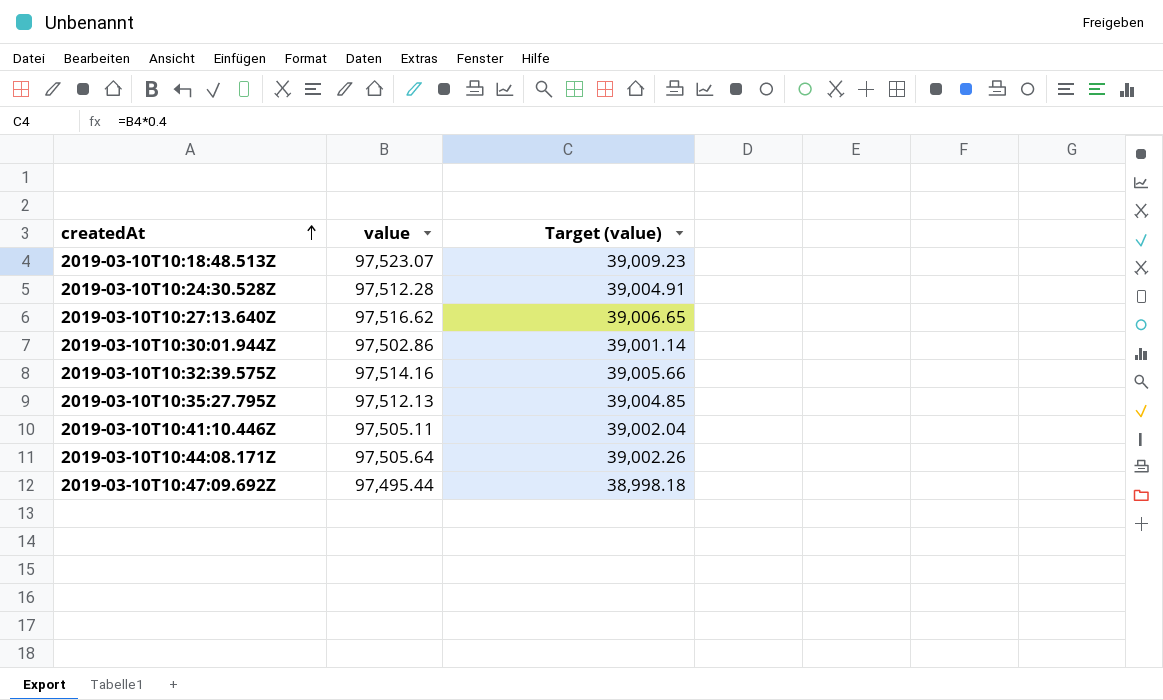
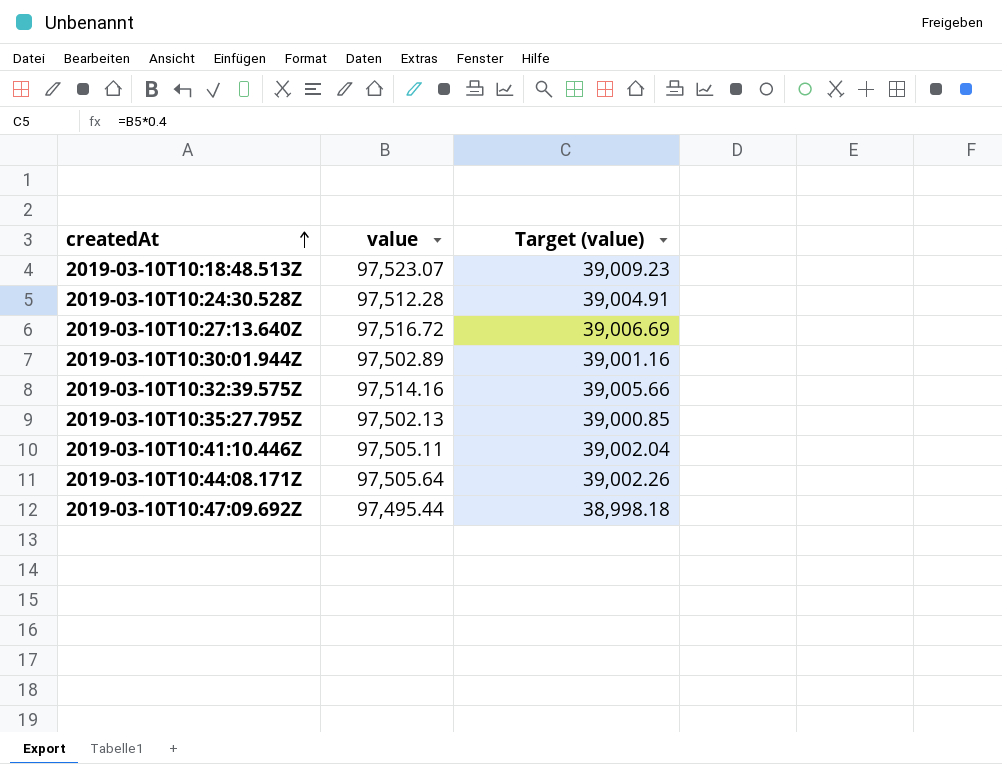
2019-03-10T10:27:13.640Z | value: 97,516.62 -> 97,516.72
2019-03-10T10:27:13.640Z | Target (value): 39,006.65 -> 39,006.69
2019-03-10T10:30:01.944Z | value: 97,502.86 -> 97,502.89
2019-03-10T10:30:01.944Z | Target (value): 39,001.14 -> 39,001.16
2019-03-10T10:35:27.795Z | value: 97,512.13 -> 97,502.13
2019-03-10T10:35:27.795Z | Target (value): 39,004.85 -> 39,000.85

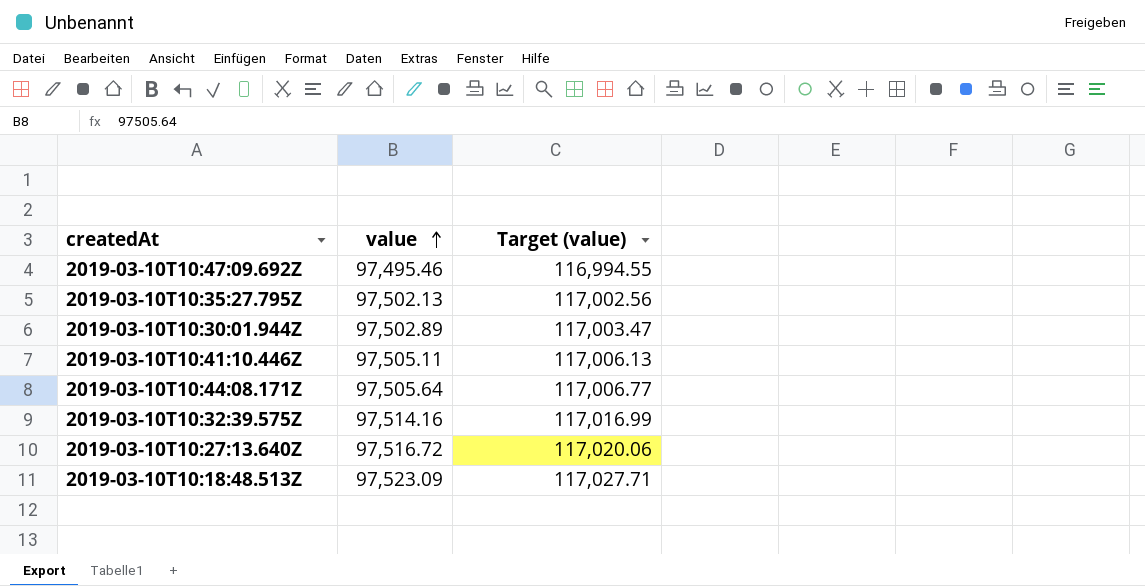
row order: createdAt ascending -> value ascending
column Target (value) | formula: [value] * 0.4 -> [value] * 1.2
row 2019-03-10T10:24:30.528Z: 97,512.28 | 39,004.91 -> none
2019-03-10T10:47:09.692Z | value: 97,495.44 -> 97,495.46
2019-03-10T10:18:48.513Z | value: 97,523.07 -> 97,523.09

